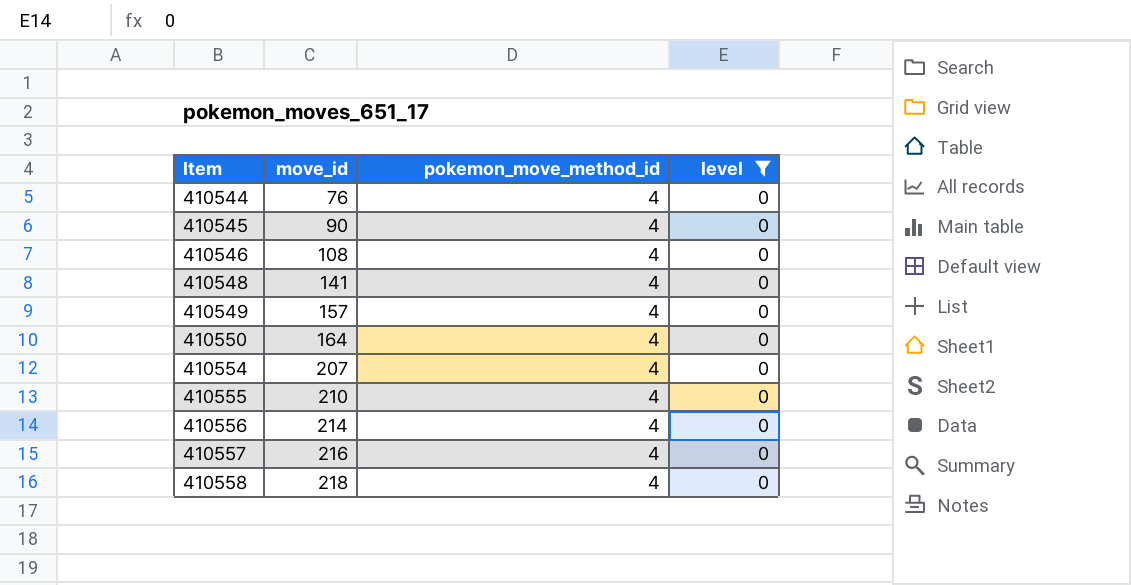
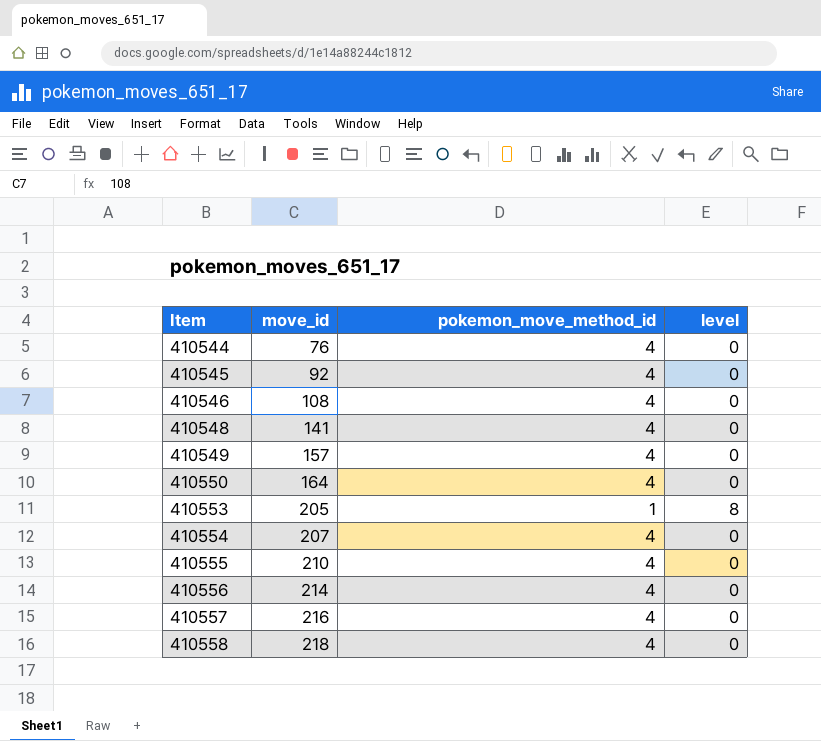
filter: level = 0 -> none
410545 | move_id: 90 -> 92

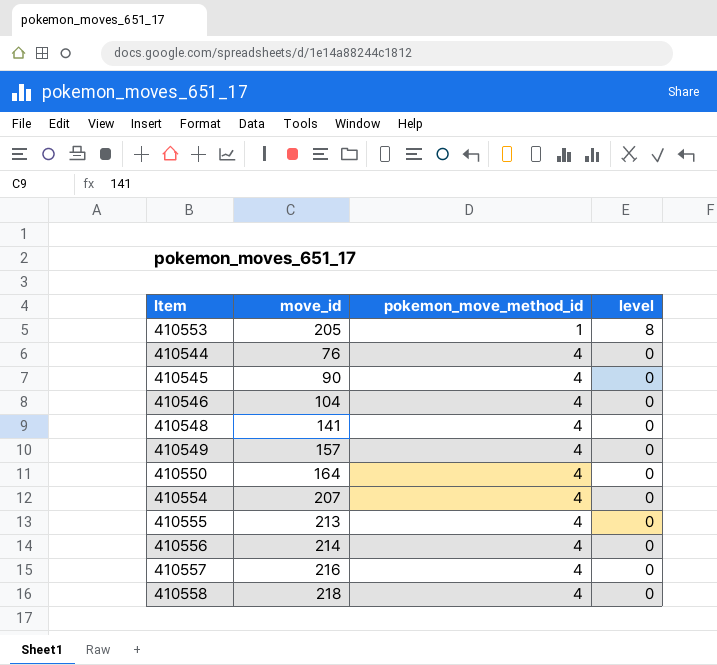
row order: Item ascending -> pokemon_move_method_id ascending
410545 | move_id: 92 -> 90
410546 | move_id: 108 -> 104
410555 | move_id: 210 -> 213

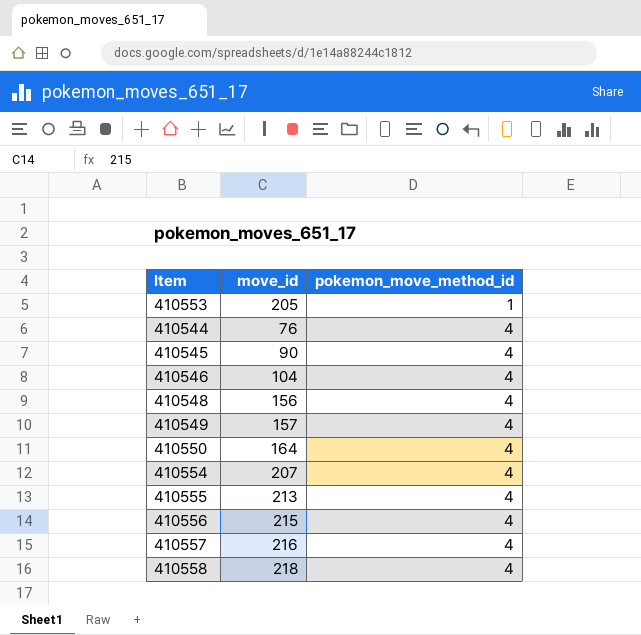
column level | position: 4 -> none
410548 | move_id: 141 -> 156
410556 | move_id: 214 -> 215

